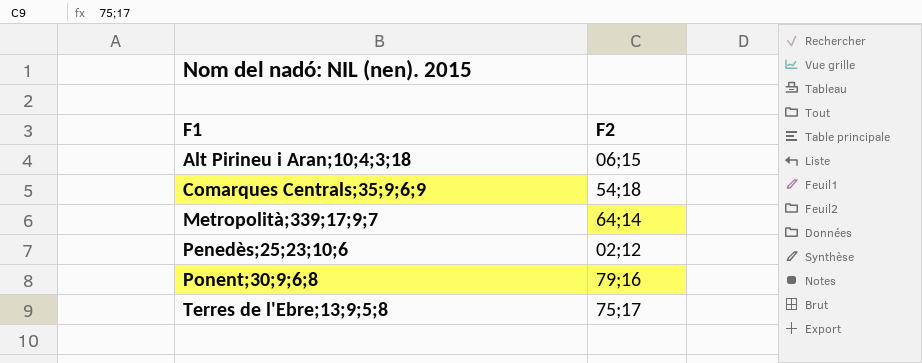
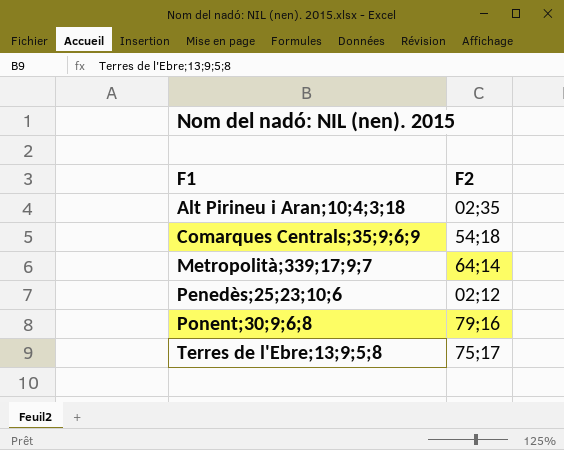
Alt Pirineu i Aran;10;4;3;18 | F2: 06;15 -> 02;35

